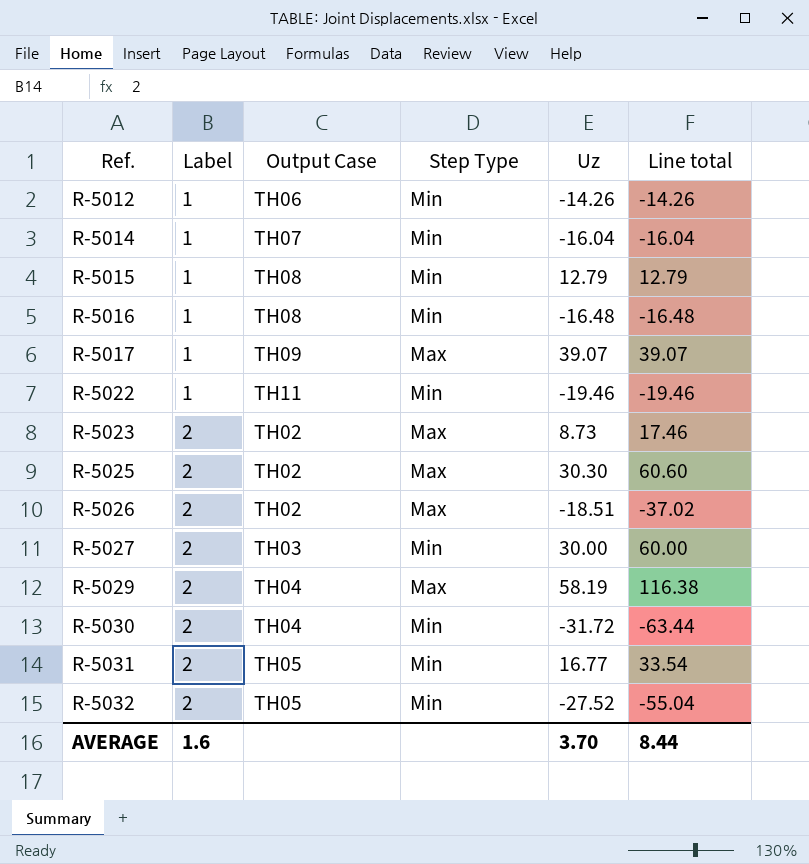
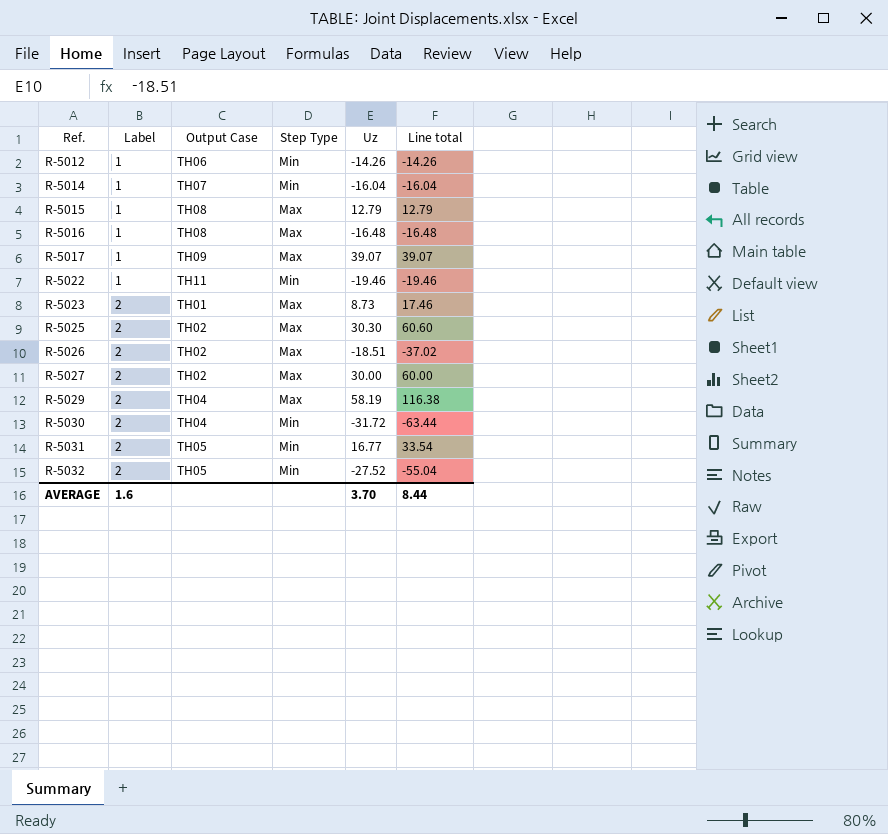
R-5015 | Step Type: Min -> Max
R-5016 | Step Type: Min -> Max
R-5023 | Output Case: TH02 -> TH01
R-5027 | Output Case: TH03 -> TH02
R-5027 | Step Type: Min -> Max

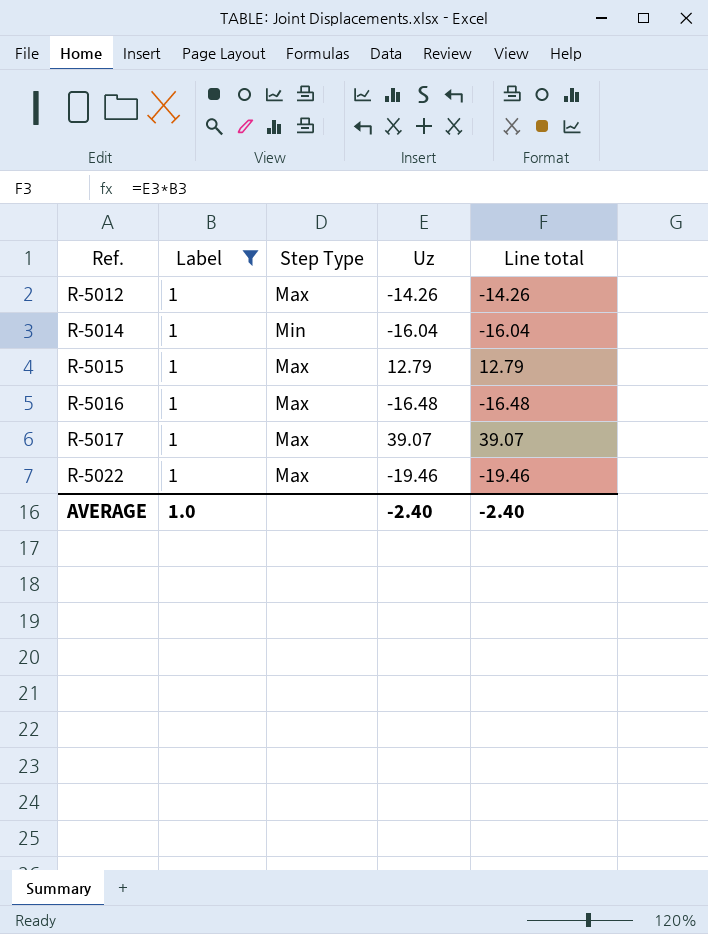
filter: none -> Label = 1
column Output Case | position: 3 -> none
R-5012 | Step Type: Min -> Max
R-5022 | Step Type: Min -> Max
AVERAGE | Label: 1.6 -> 1.0
AVERAGE | Uz: 3.70 -> -2.40
AVERAGE | Line total: 8.44 -> -2.40

